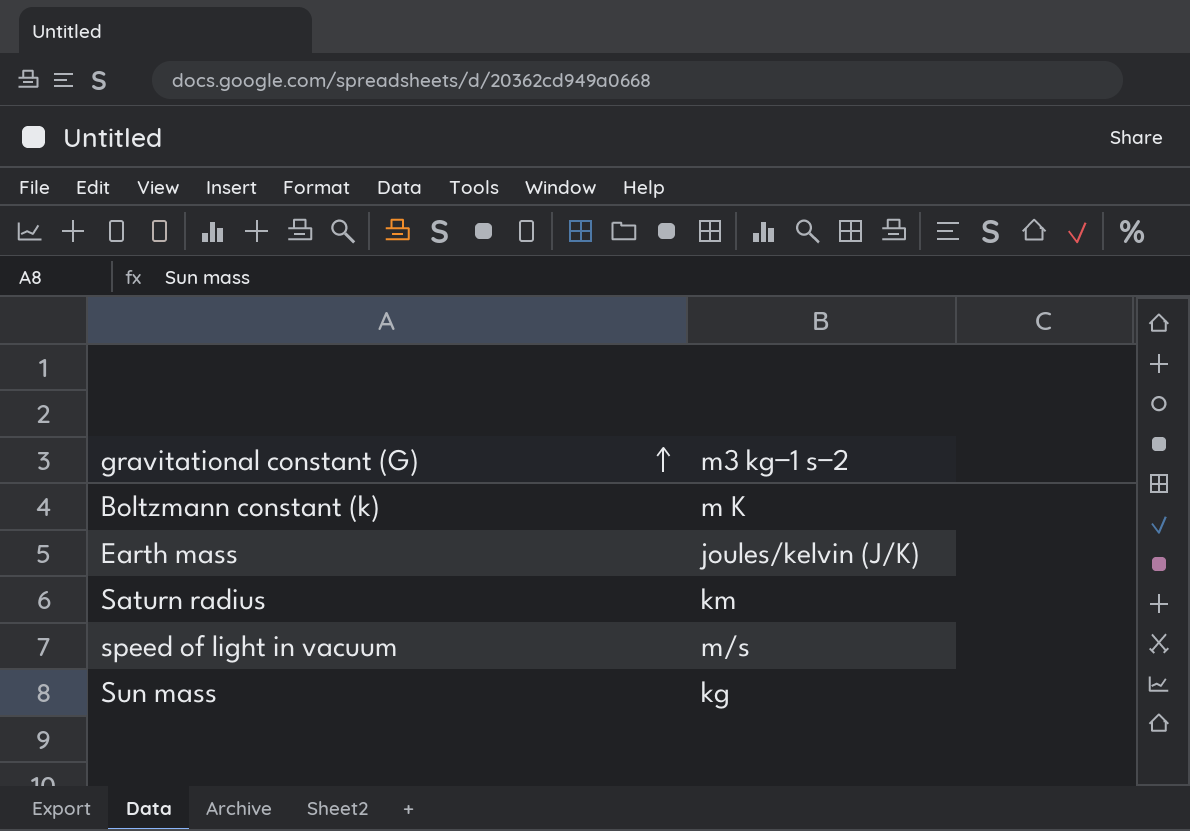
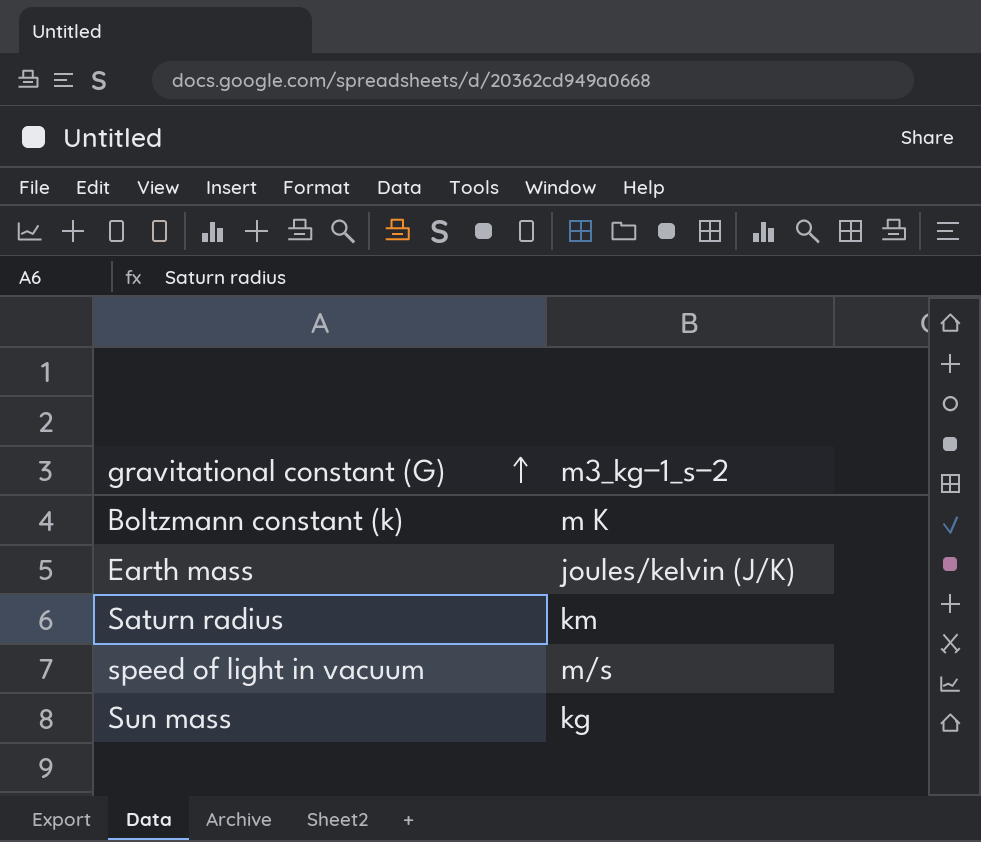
column name: m3 kg−1 s−2 -> m3_kg−1_s−2

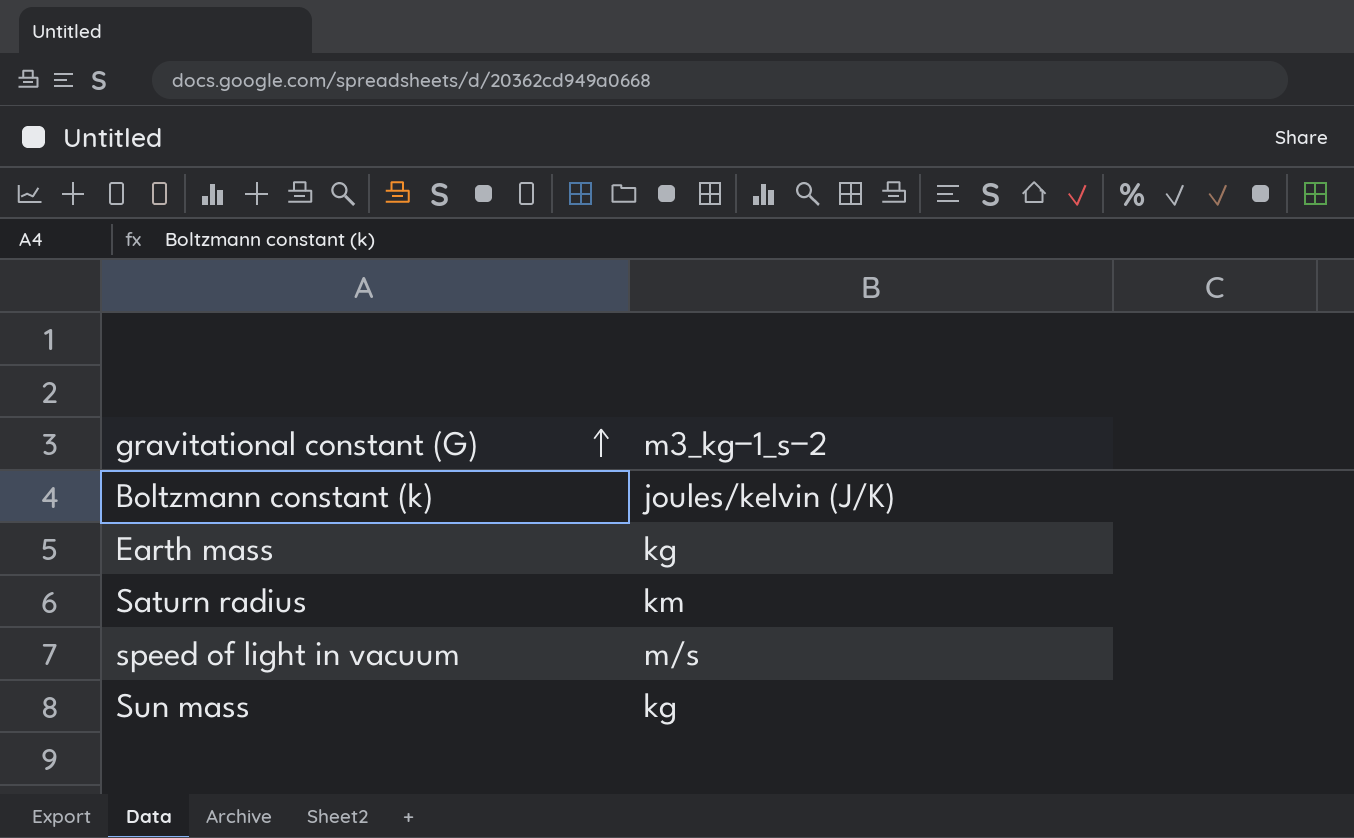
Boltzmann constant (k) | m3_kg−1_s−2: m K -> joules/kelvin (J/K)
Earth mass | m3_kg−1_s−2: joules/kelvin (J/K) -> kg

